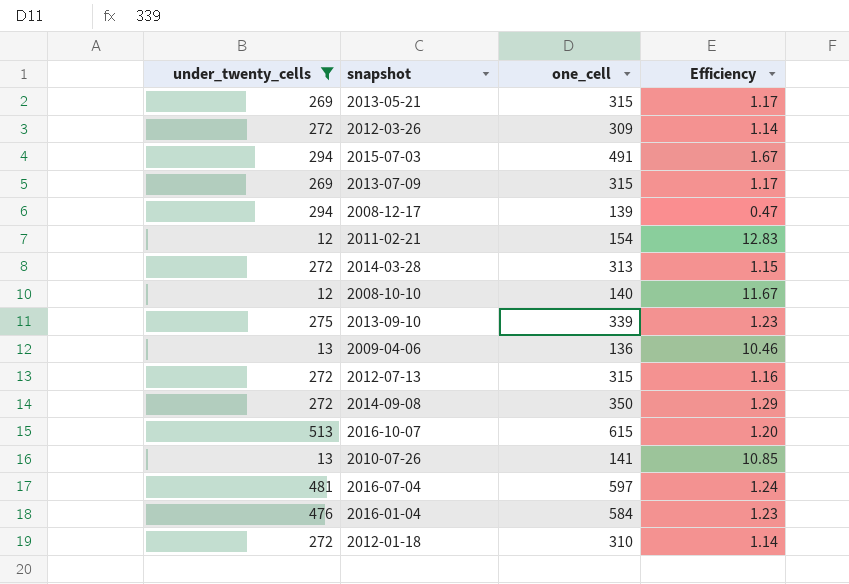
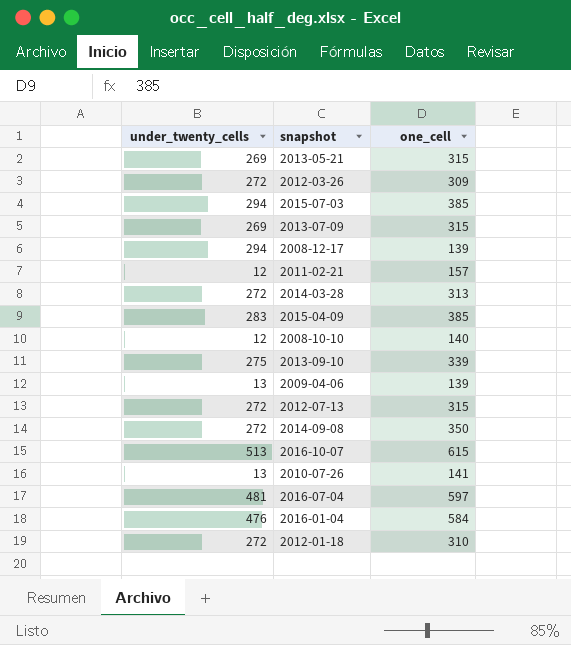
filter: under_twenty_cells != 283 -> none
column Efficiency | formula: [one_cell] / [under_twenty_cells] -> none
2015-07-03 | one_cell: 491 -> 385
2011-02-21 | one_cell: 154 -> 157
2009-04-06 | one_cell: 136 -> 139

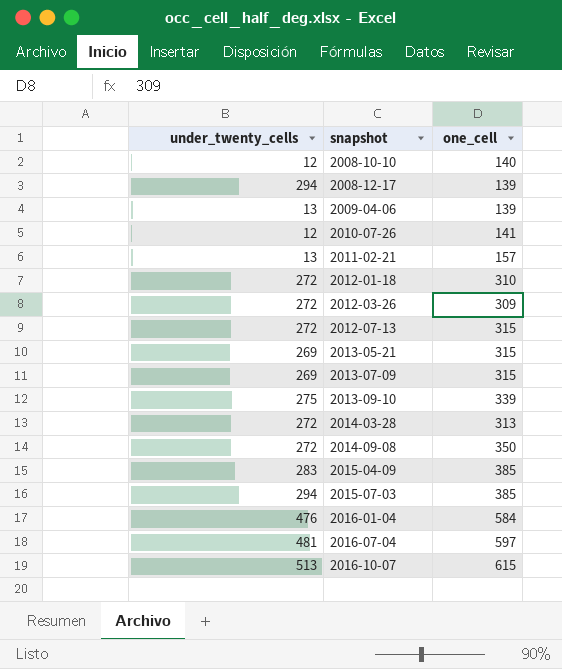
row order: none -> snapshot ascending
2010-07-26 | under_twenty_cells: 13 -> 12
2011-02-21 | under_twenty_cells: 12 -> 13

